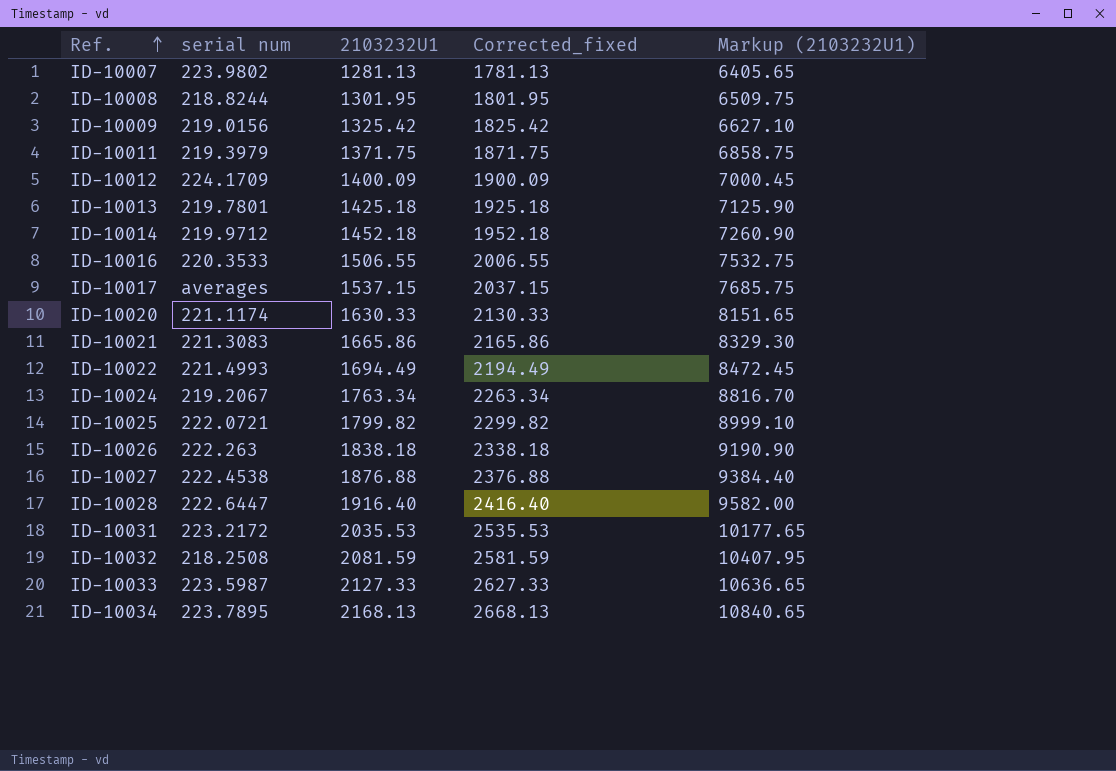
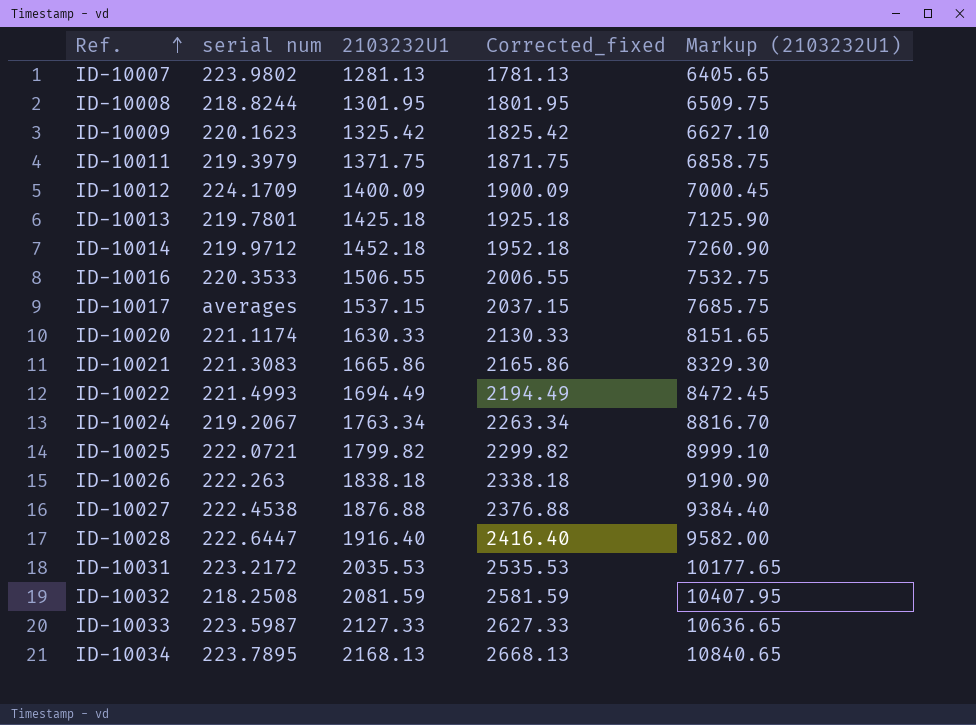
ID-10009 | serial num: 219.0156 -> 220.1623

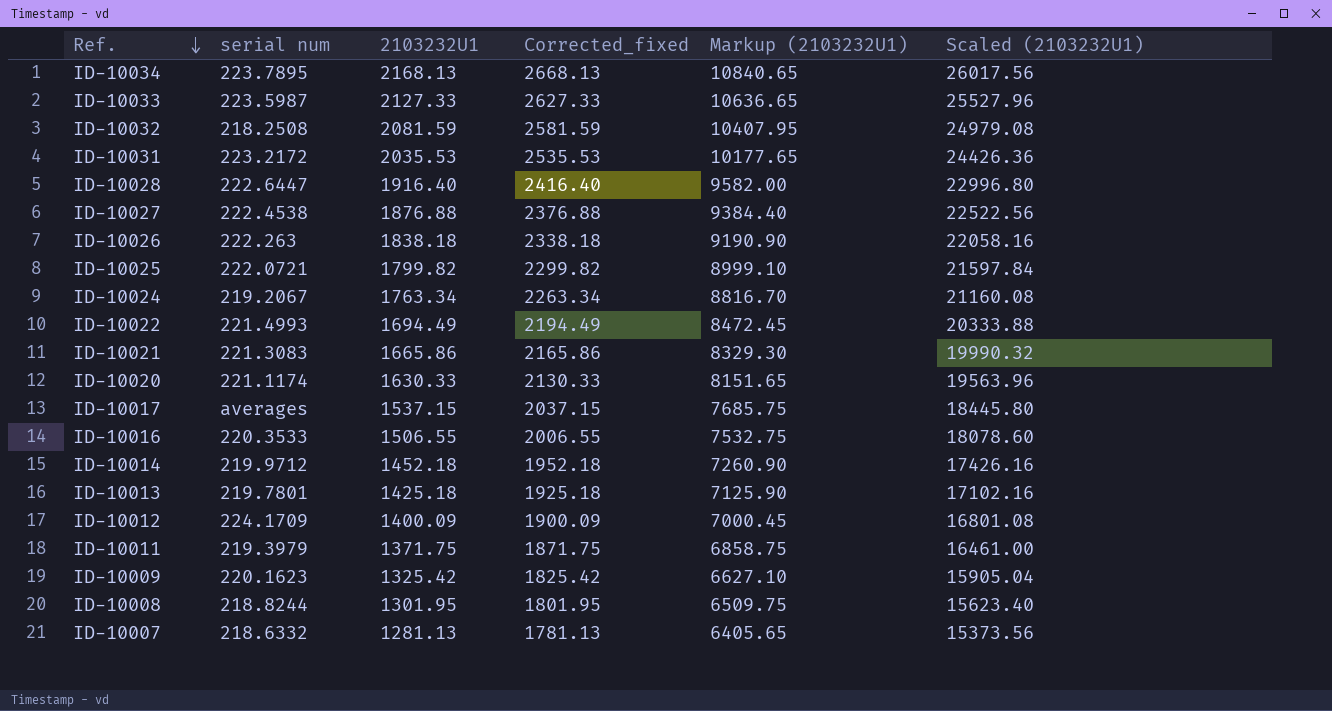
row order: Ref. ascending -> Ref. descending
column Scaled (2103232U1) | formula: none -> [2103232U1] * 12
ID-10007 | serial num: 223.9802 -> 218.6332

